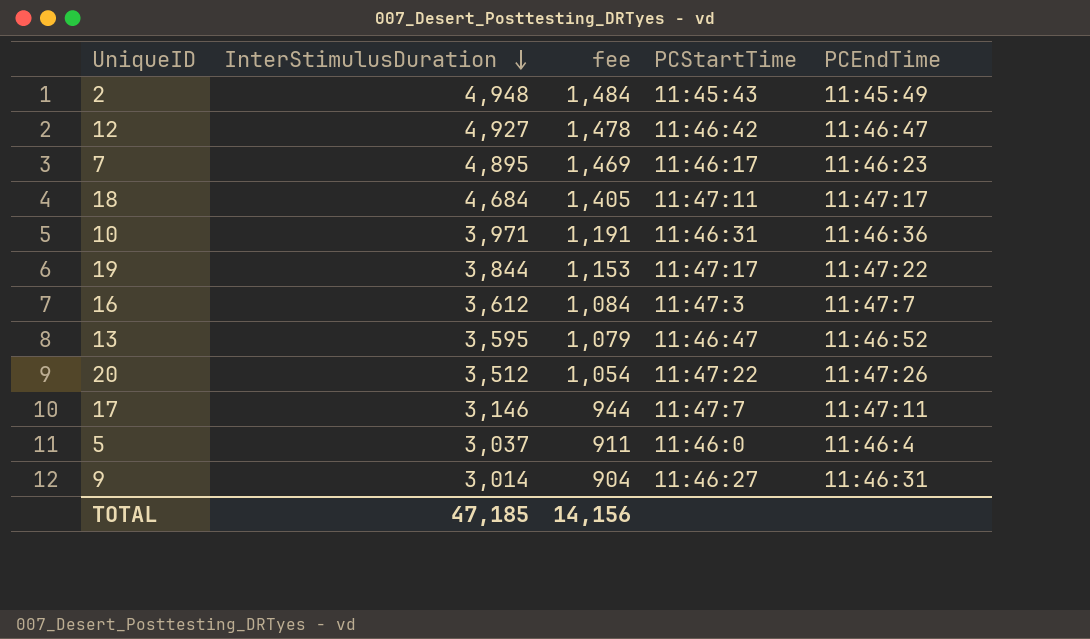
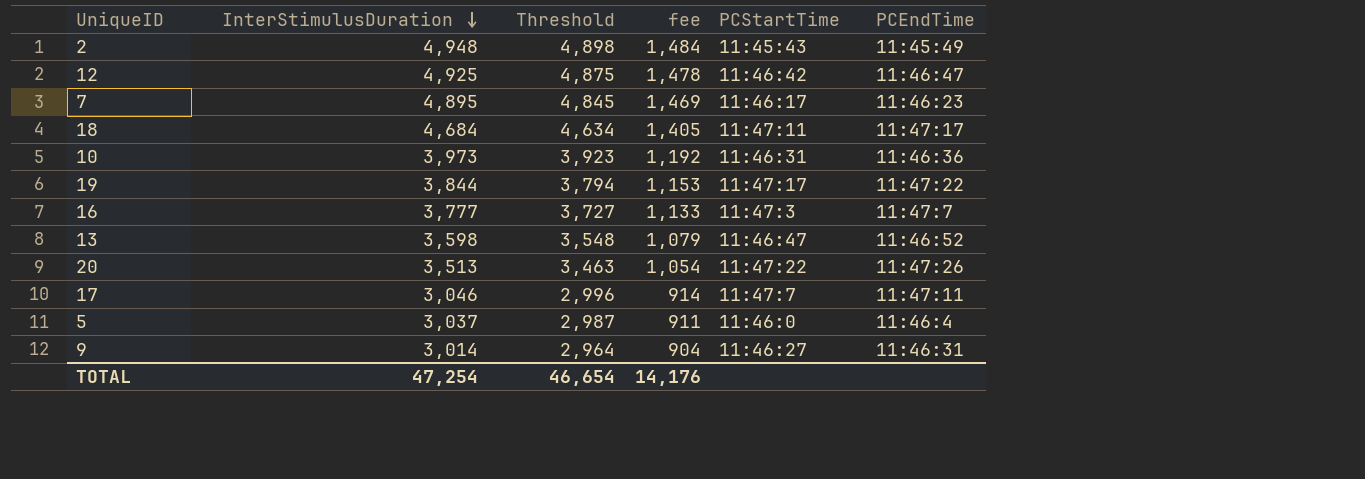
column Threshold | formula: none -> [InterStimulusDuration] - 50
12 | InterStimulusDuration: 4,927 -> 4,925
10 | InterStimulusDuration: 3,971 -> 3,973
10 | fee: 1,191 -> 1,192
16 | InterStimulusDuration: 3,612 -> 3,777
16 | fee: 1,084 -> 1,133
13 | InterStimulusDuration: 3,595 -> 3,598
20 | InterStimulusDuration: 3,512 -> 3,513
17 | InterStimulusDuration: 3,146 -> 3,046
17 | fee: 944 -> 914
TOTAL | InterStimulusDuration: 47,185 -> 47,254
TOTAL | fee: 14,156 -> 14,176

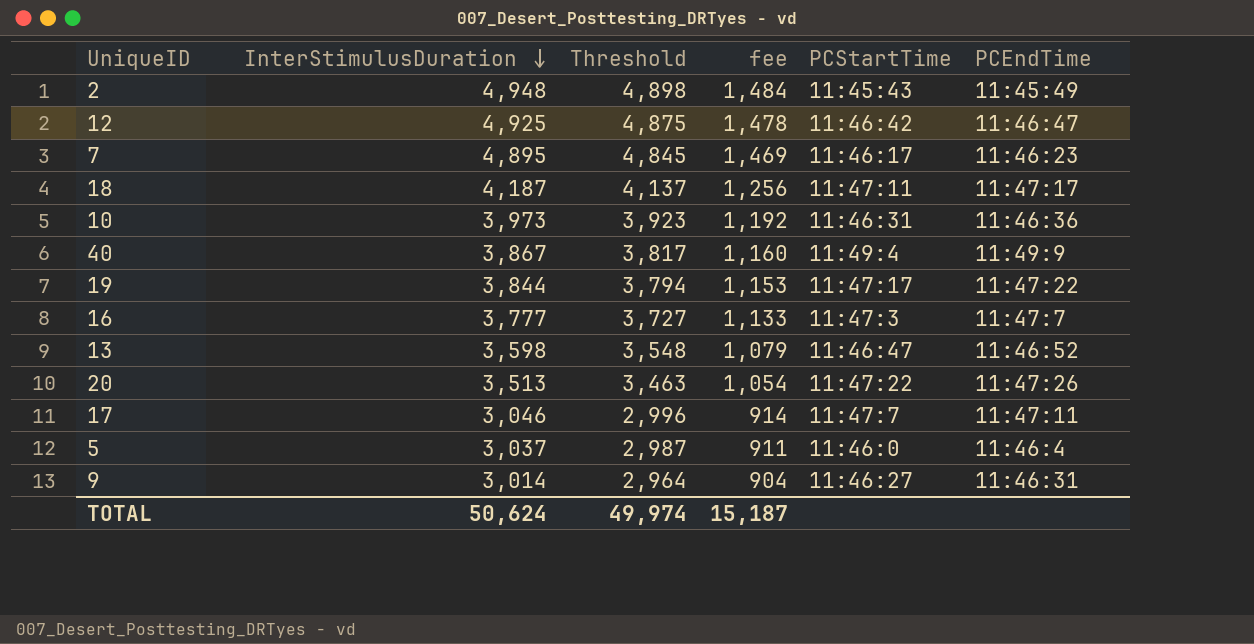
18 | InterStimulusDuration: 4,684 -> 4,187
18 | Threshold: 4,634 -> 4,137
18 | fee: 1,405 -> 1,256
row 40: none -> 3,867 | 3,817 | 1,160 | 11:49:4 | 11:49:9
TOTAL | InterStimulusDuration: 47,254 -> 50,624
TOTAL | Threshold: 46,654 -> 49,974
TOTAL | fee: 14,176 -> 15,187

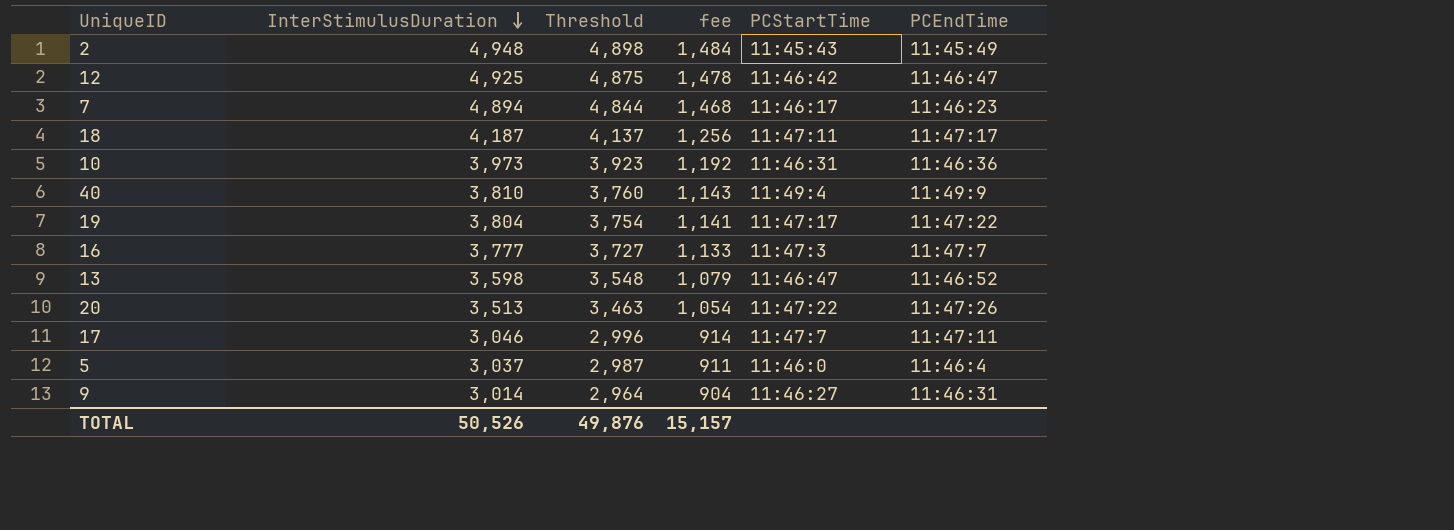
7 | InterStimulusDuration: 4,895 -> 4,894
7 | Threshold: 4,845 -> 4,844
7 | fee: 1,469 -> 1,468
40 | InterStimulusDuration: 3,867 -> 3,810
40 | Threshold: 3,817 -> 3,760
40 | fee: 1,160 -> 1,143
19 | InterStimulusDuration: 3,844 -> 3,804
19 | Threshold: 3,794 -> 3,754
19 | fee: 1,153 -> 1,141
TOTAL | InterStimulusDuration: 50,624 -> 50,526
TOTAL | Threshold: 49,974 -> 49,876
TOTAL | fee: 15,187 -> 15,157

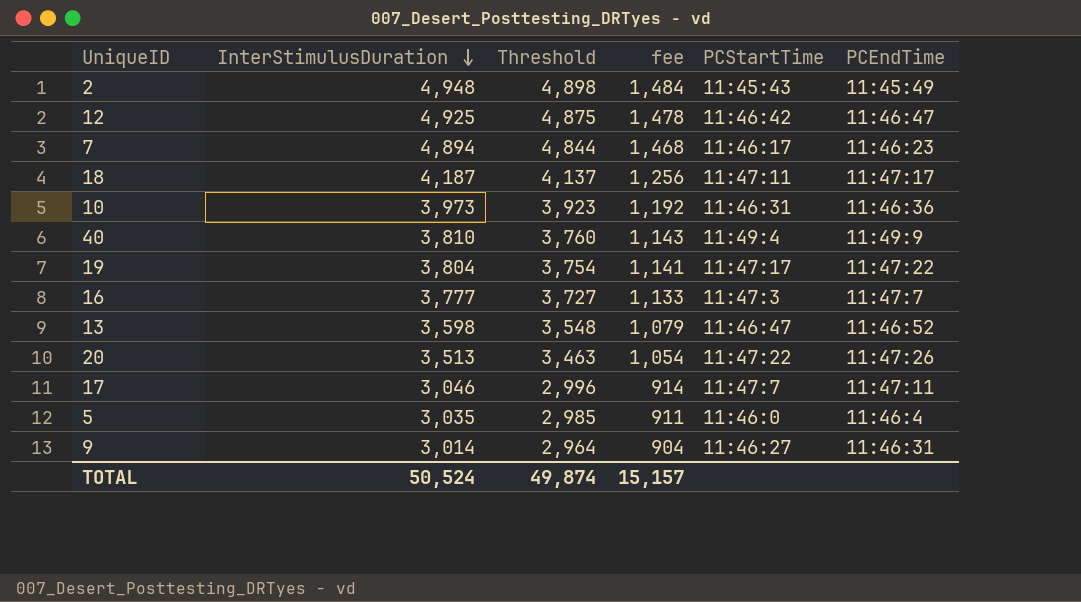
5 | InterStimulusDuration: 3,037 -> 3,035
5 | Threshold: 2,987 -> 2,985
TOTAL | InterStimulusDuration: 50,526 -> 50,524
TOTAL | Threshold: 49,876 -> 49,874

